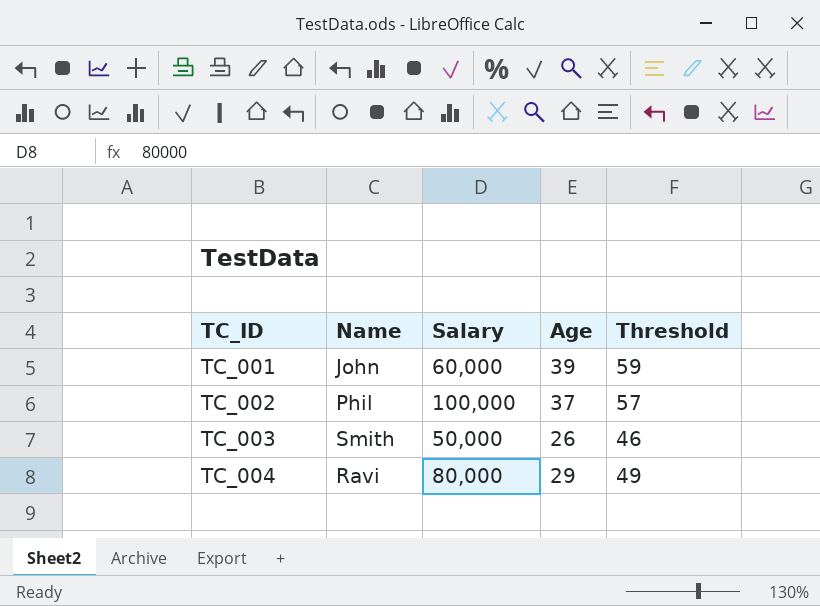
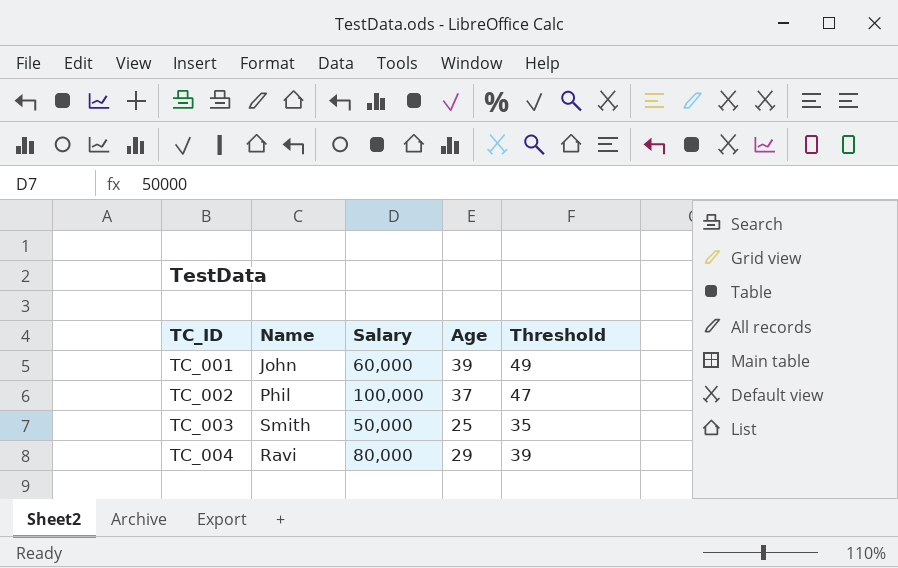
column Threshold | formula: [Age] + 20 -> [Age] + 10
TC_003 | Age: 26 -> 25

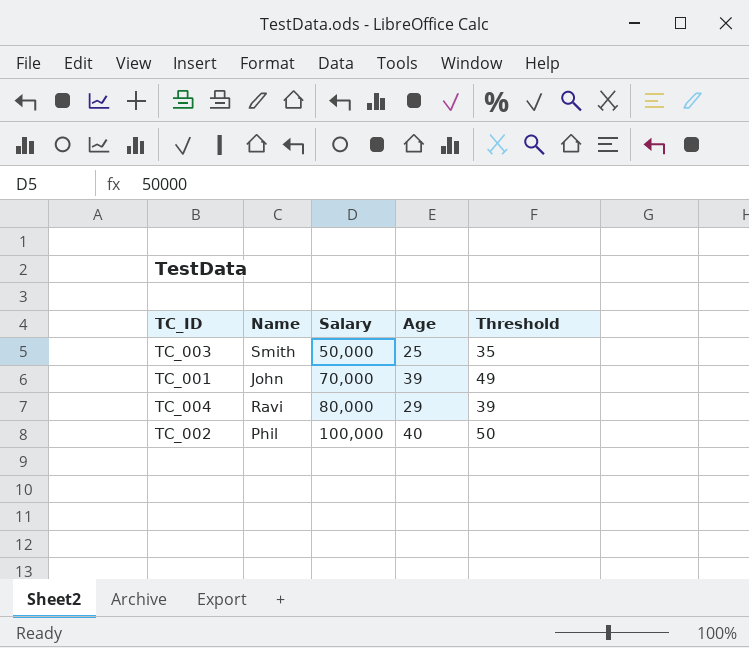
row order: TC_ID ascending -> Salary ascending
TC_001 | Salary: 60,000 -> 70,000
TC_002 | Age: 37 -> 40
TC_002 | Threshold: 47 -> 50

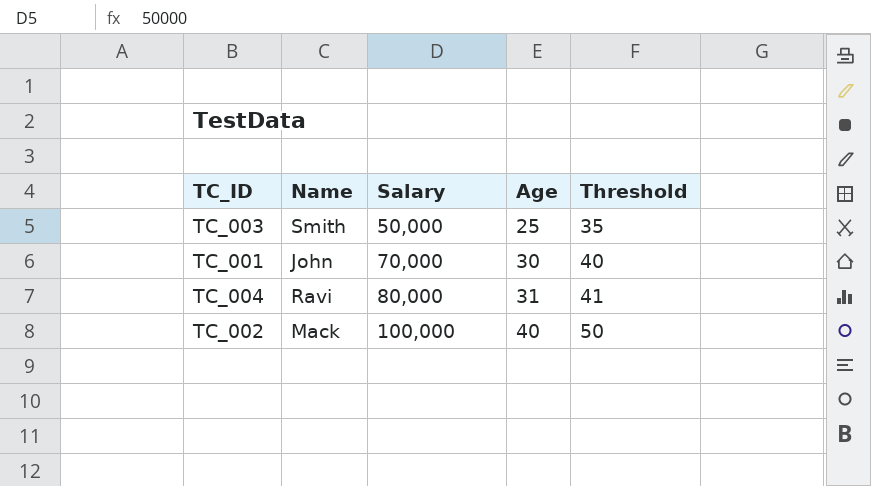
TC_001 | Age: 39 -> 30
TC_001 | Threshold: 49 -> 40
TC_004 | Age: 29 -> 31
TC_004 | Threshold: 39 -> 41
TC_002 | Name: Phil -> Mack

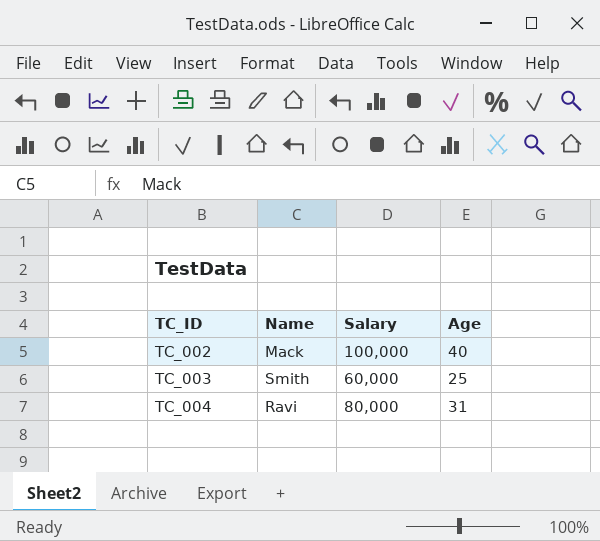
row order: Salary ascending -> TC_ID ascending
column Threshold | formula: [Age] + 10 -> none
row TC_001: John | 70,000 | 30 | 40 -> none
TC_003 | Salary: 50,000 -> 60,000

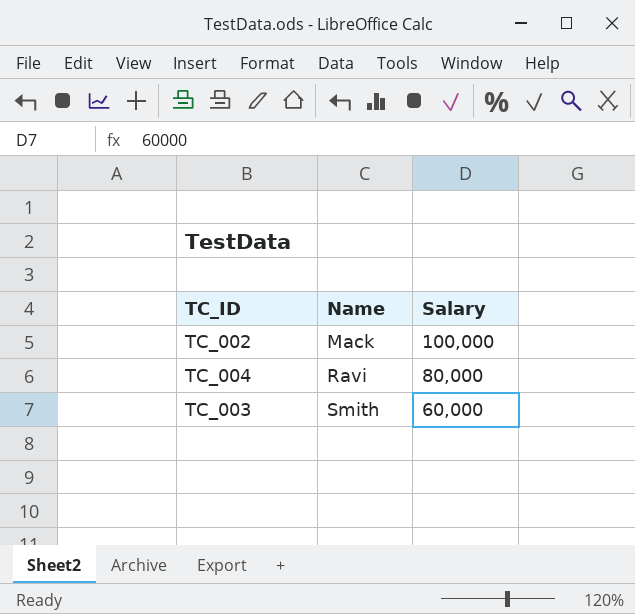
row order: TC_ID ascending -> Name ascending
column Age | position: 4 -> none

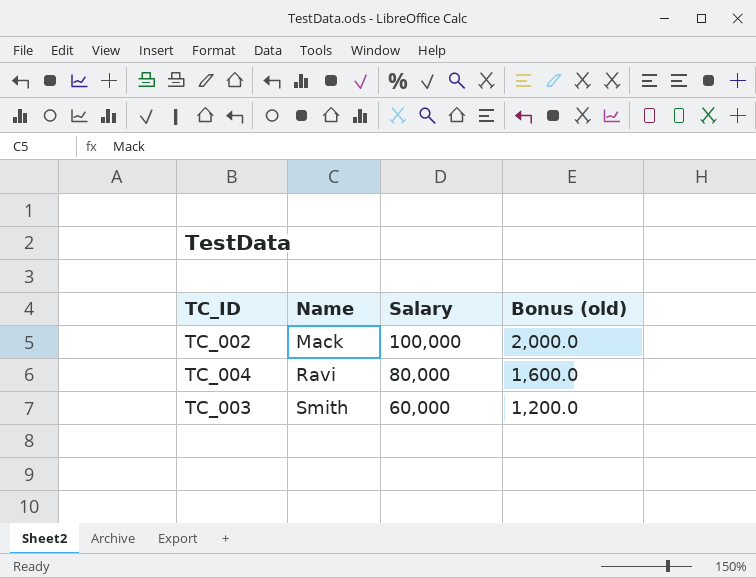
column Bonus (old) | formula: none -> [Salary] * 0.02

